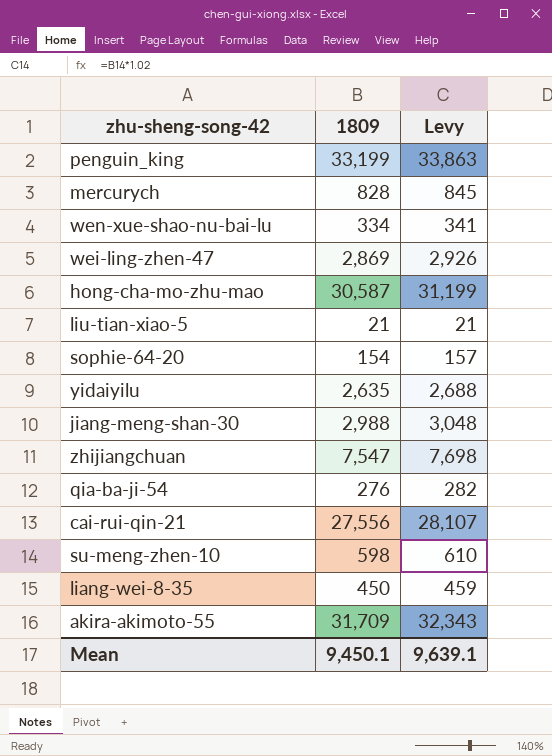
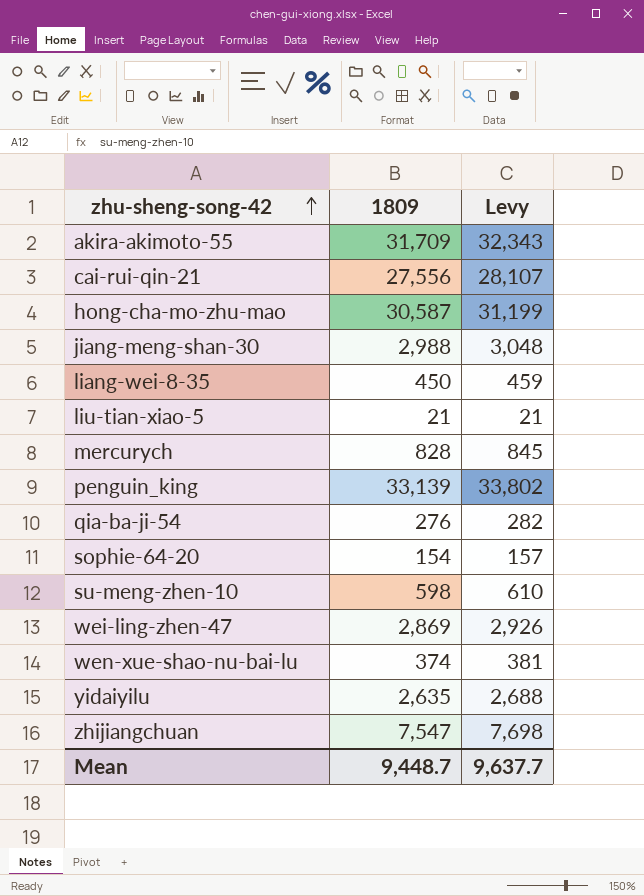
row order: none -> zhu-sheng-song-42 ascending
penguin_king | 1809: 33,199 -> 33,139
penguin_king | Levy: 33,863 -> 33,802
wen-xue-shao-nu-bai-lu | 1809: 334 -> 374
wen-xue-shao-nu-bai-lu | Levy: 341 -> 381
Mean | 1809: 9,450.1 -> 9,448.7
Mean | Levy: 9,639.1 -> 9,637.7

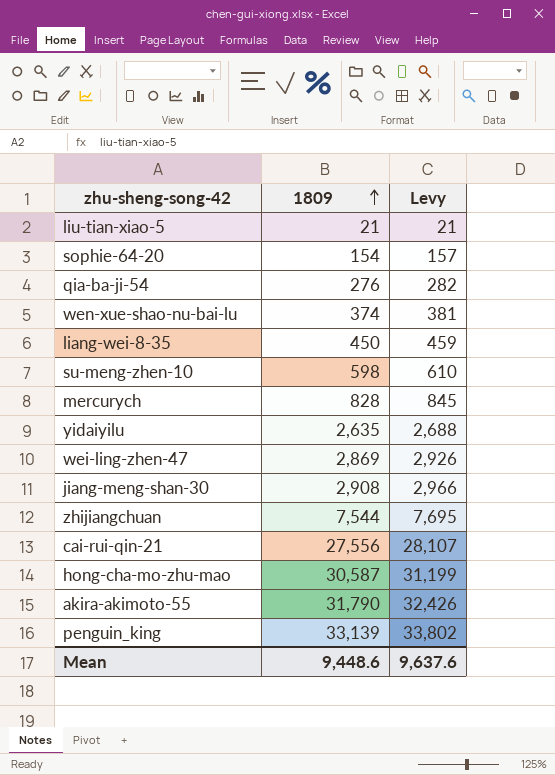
row order: zhu-sheng-song-42 ascending -> 1809 ascending
jiang-meng-shan-30 | 1809: 2,988 -> 2,908
jiang-meng-shan-30 | Levy: 3,048 -> 2,966
zhijiangchuan | 1809: 7,547 -> 7,544
zhijiangchuan | Levy: 7,698 -> 7,695
akira-akimoto-55 | 1809: 31,709 -> 31,790
akira-akimoto-55 | Levy: 32,343 -> 32,426
Mean | 1809: 9,448.7 -> 9,448.6
Mean | Levy: 9,637.7 -> 9,637.6

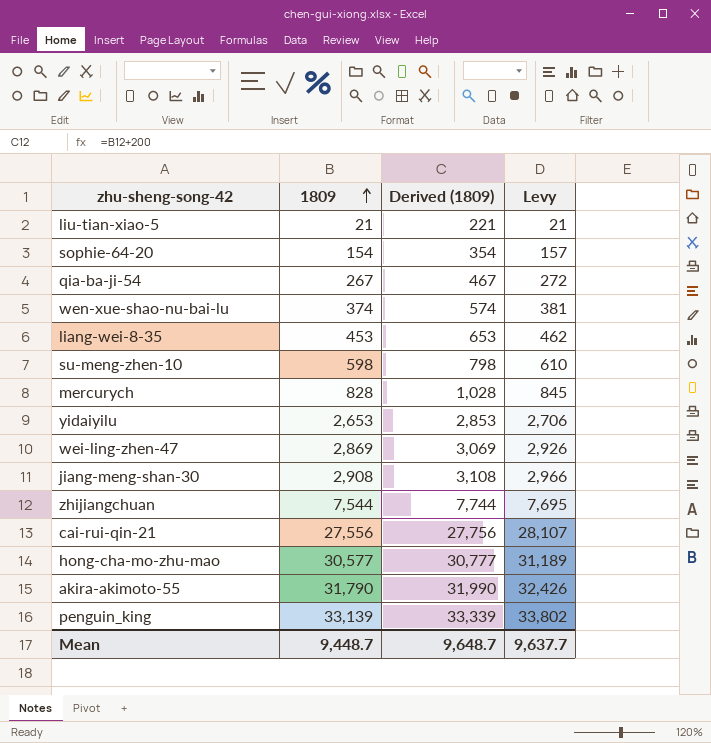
column Derived (1809) | formula: none -> [1809] + 200
qia-ba-ji-54 | 1809: 276 -> 267
qia-ba-ji-54 | Levy: 282 -> 272
liang-wei-8-35 | 1809: 450 -> 453
liang-wei-8-35 | Levy: 459 -> 462
yidaiyilu | 1809: 2,635 -> 2,653
yidaiyilu | Levy: 2,688 -> 2,706
hong-cha-mo-zhu-mao | 1809: 30,587 -> 30,577
hong-cha-mo-zhu-mao | Levy: 31,199 -> 31,189
Mean | 1809: 9,448.6 -> 9,448.7
Mean | Levy: 9,637.6 -> 9,637.7

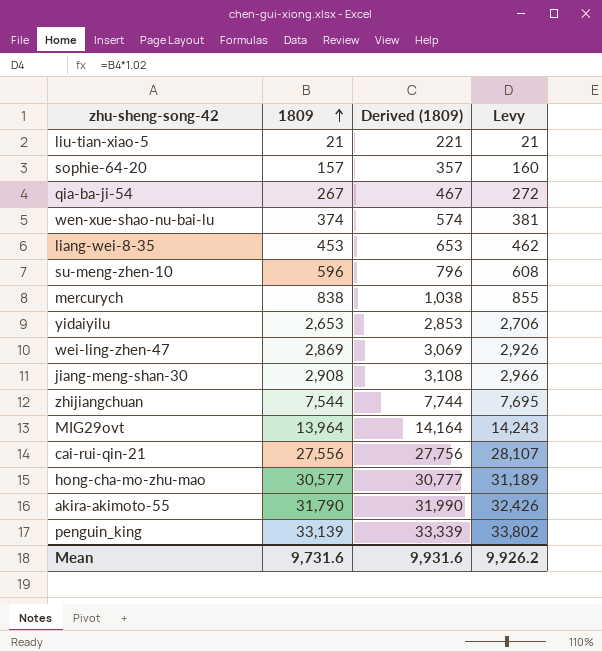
sophie-64-20 | 1809: 154 -> 157
sophie-64-20 | Derived (1809): 354 -> 357
sophie-64-20 | Levy: 157 -> 160
su-meng-zhen-10 | 1809: 598 -> 596
su-meng-zhen-10 | Derived (1809): 798 -> 796
su-meng-zhen-10 | Levy: 610 -> 608
mercurych | 1809: 828 -> 838
mercurych | Derived (1809): 1,028 -> 1,038
mercurych | Levy: 845 -> 855
row MIG29ovt: none -> 13,964 | 14,164 | 14,243
Mean | 1809: 9,448.7 -> 9,731.6
Mean | Derived (1809): 9,648.7 -> 9,931.6
Mean | Levy: 9,637.7 -> 9,926.2

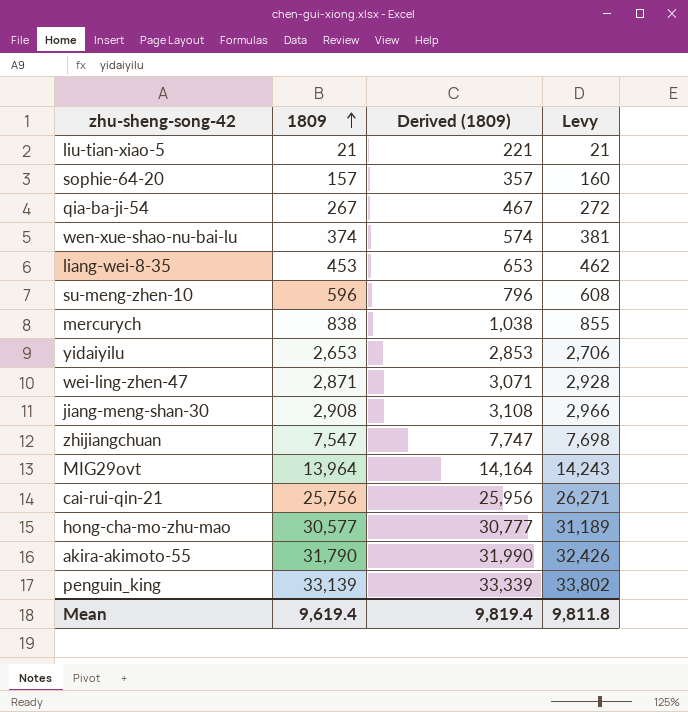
wei-ling-zhen-47 | 1809: 2,869 -> 2,871
wei-ling-zhen-47 | Derived (1809): 3,069 -> 3,071
wei-ling-zhen-47 | Levy: 2,926 -> 2,928
zhijiangchuan | 1809: 7,544 -> 7,547
zhijiangchuan | Derived (1809): 7,744 -> 7,747
zhijiangchuan | Levy: 7,695 -> 7,698
cai-rui-qin-21 | 1809: 27,556 -> 25,756
cai-rui-qin-21 | Derived (1809): 27,756 -> 25,956
cai-rui-qin-21 | Levy: 28,107 -> 26,271
Mean | 1809: 9,731.6 -> 9,619.4
Mean | Derived (1809): 9,931.6 -> 9,819.4
Mean | Levy: 9,926.2 -> 9,811.8

